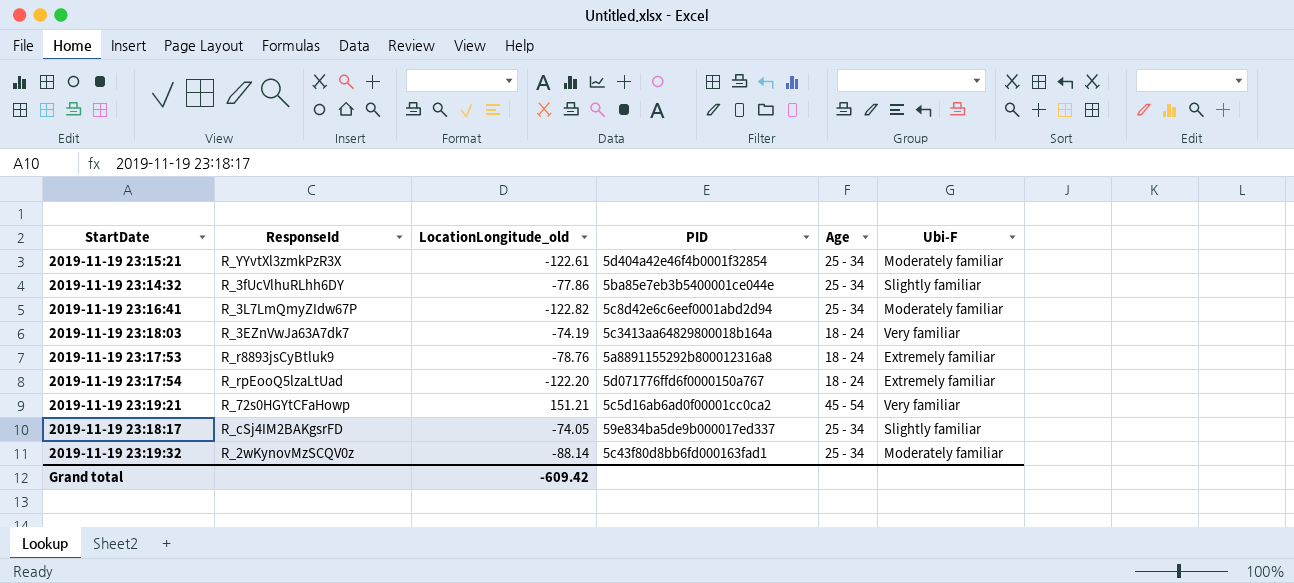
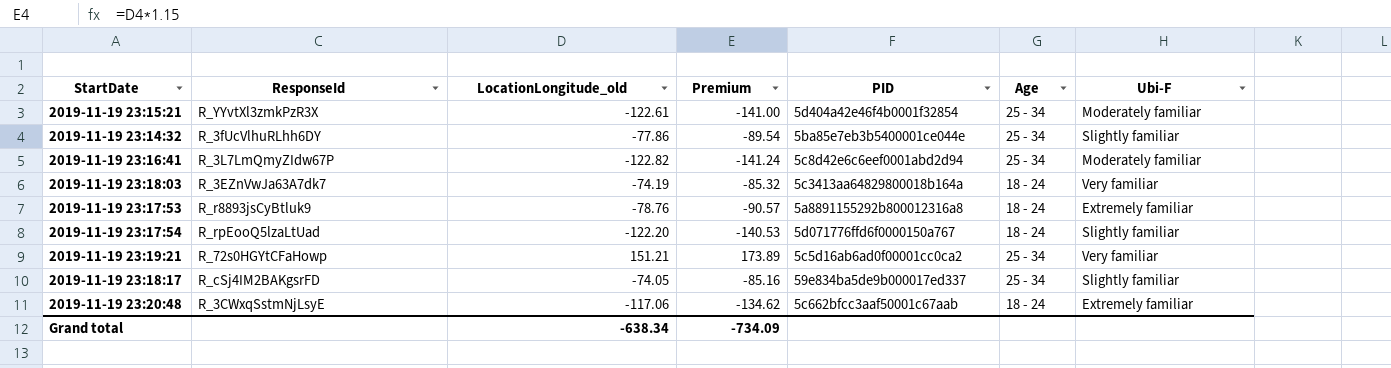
column Premium | formula: none -> [LocationLongitude_old] * 1.15
row 2019-11-19 23:19:32: R_2wKynovMzSCQV0z | -88.14 | 5c43f80d8bb6fd000163fad1 | 25 - 34 | Moderately familiar -> none
2019-11-19 23:17:54 | Ubi-F: Extremely familiar -> Slightly familiar
2019-11-19 23:19:21 | Age: 45 - 54 -> 25 - 34
row 2019-11-19 23:20:48: none -> R_3CWxqSstmNjLsyE | -117.06 | -134.62 | 5c662bfcc3aaf50001c67aab | 18 - 24 | Extremely familiar
Grand total | LocationLongitude_old: -609.42 -> -638.34

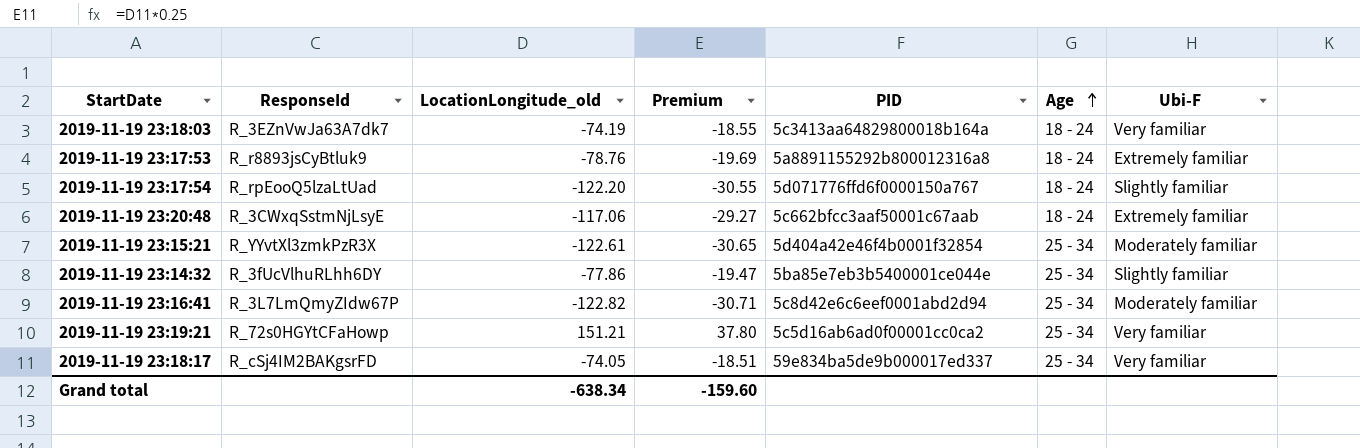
row order: none -> Age ascending
column Premium | formula: [LocationLongitude_old] * 1.15 -> [LocationLongitude_old] * 0.25
2019-11-19 23:18:17 | Ubi-F: Slightly familiar -> Very familiar
Grand total | Premium: -734.09 -> -159.60

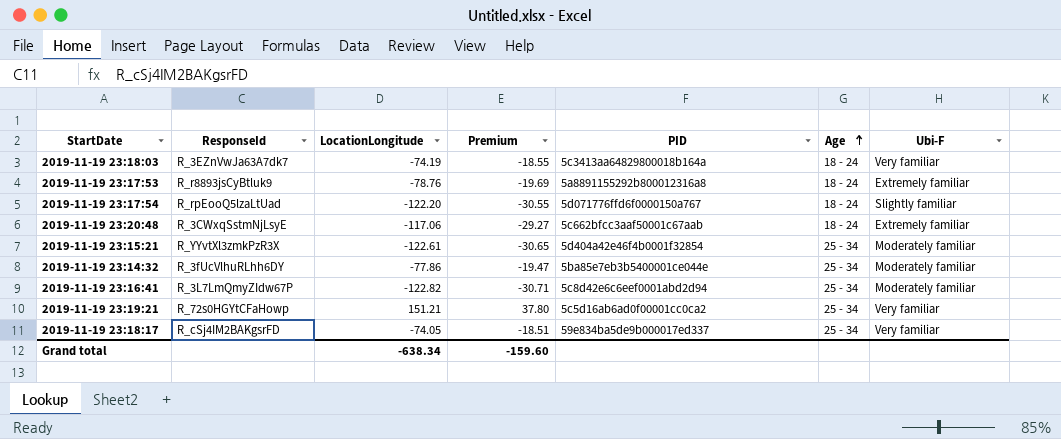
column name: LocationLongitude_old -> LocationLongitude
2019-11-19 23:14:32 | Ubi-F: Slightly familiar -> Moderately familiar

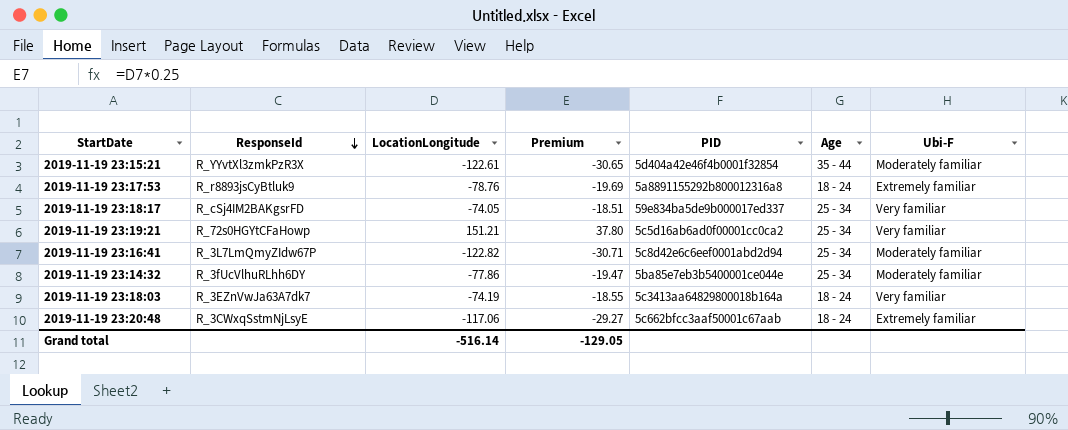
row order: Age ascending -> ResponseId descending
row 2019-11-19 23:17:54: R_rpEooQ5lzaLtUad | -122.20 | -30.55 | 5d071776ffd6f0000150a767 | 18 - 24 | Slightly familiar -> none
2019-11-19 23:15:21 | Age: 25 - 34 -> 35 - 44
Grand total | LocationLongitude: -638.34 -> -516.14
Grand total | Premium: -159.60 -> -129.05

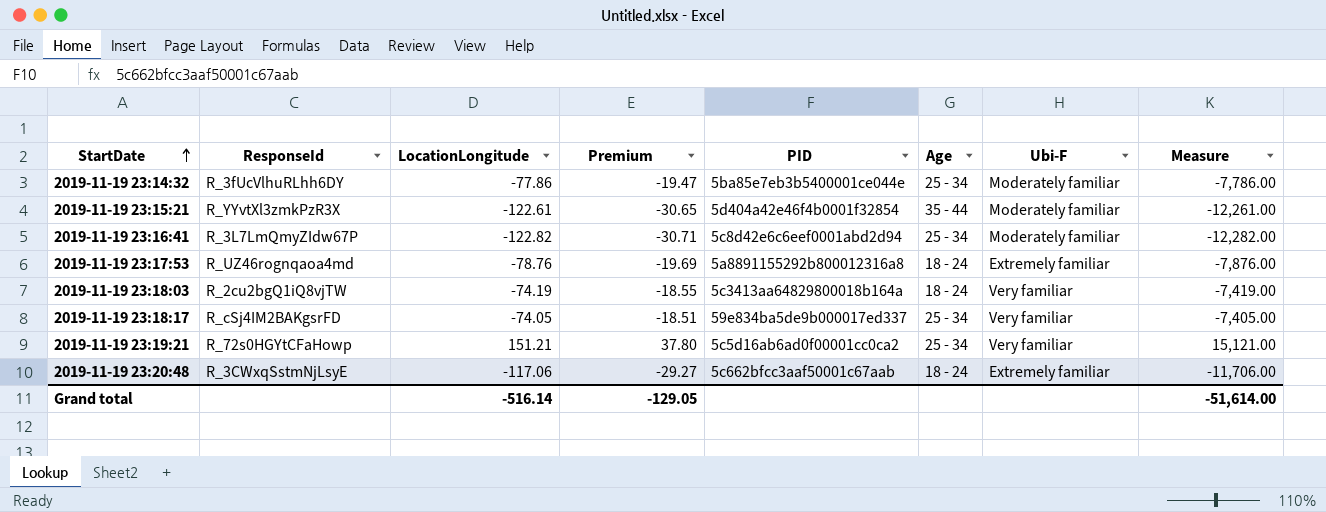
row order: ResponseId descending -> StartDate ascending
column Measure | formula: none -> [LocationLongitude] * 100
2019-11-19 23:17:53 | ResponseId: R_r8893jsCyBtluk9 -> R_UZ46rognqaoa4md
2019-11-19 23:18:03 | ResponseId: R_3EZnVwJa63A7dk7 -> R_2cu2bgQ1iQ8vjTW

